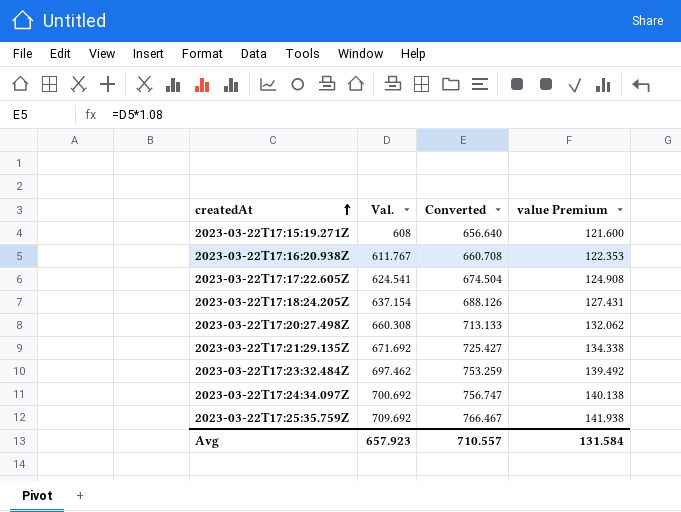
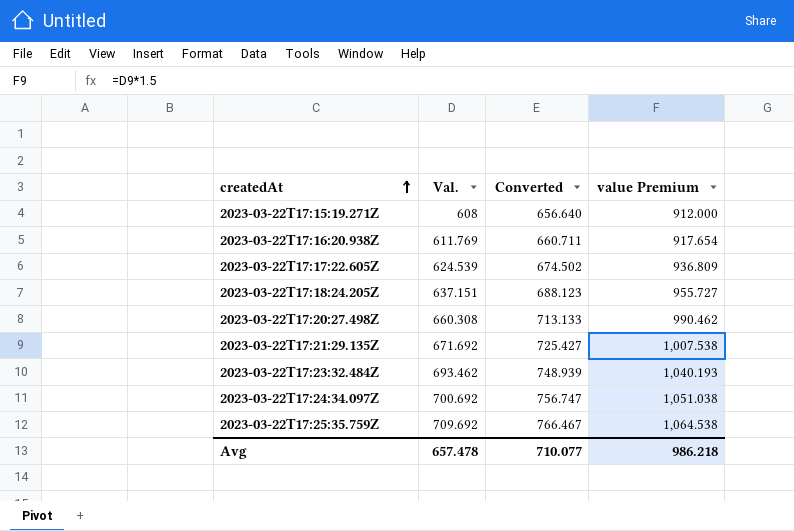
column value Premium | formula: [Val.] * 0.2 -> [Val.] * 1.5
2023-03-22T17:16:20.938Z | Val.: 611.767 -> 611.769
2023-03-22T17:16:20.938Z | Converted: 660.708 -> 660.711
2023-03-22T17:17:22.605Z | Val.: 624.541 -> 624.539
2023-03-22T17:17:22.605Z | Converted: 674.504 -> 674.502
2023-03-22T17:18:24.205Z | Val.: 637.154 -> 637.151
2023-03-22T17:18:24.205Z | Converted: 688.126 -> 688.123
2023-03-22T17:23:32.484Z | Val.: 697.462 -> 693.462
2023-03-22T17:23:32.484Z | Converted: 753.259 -> 748.939
Avg | Val.: 657.923 -> 657.478
Avg | Converted: 710.557 -> 710.077
Avg | value Premium: 131.584 -> 986.218

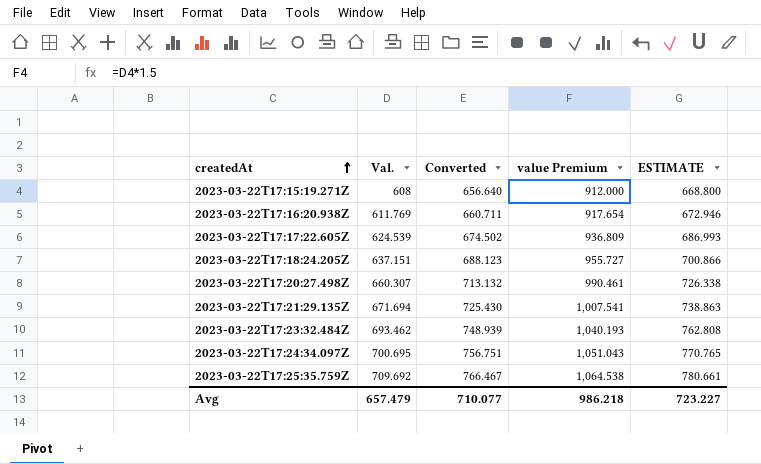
column ESTIMATE | formula: none -> [Val.] * 1.1
2023-03-22T17:20:27.498Z | Val.: 660.308 -> 660.307
2023-03-22T17:20:27.498Z | Converted: 713.133 -> 713.132
2023-03-22T17:20:27.498Z | value Premium: 990.462 -> 990.461
2023-03-22T17:21:29.135Z | Val.: 671.692 -> 671.694
2023-03-22T17:21:29.135Z | Converted: 725.427 -> 725.430
2023-03-22T17:21:29.135Z | value Premium: 1,007.538 -> 1,007.541
2023-03-22T17:24:34.097Z | Val.: 700.692 -> 700.695
2023-03-22T17:24:34.097Z | Converted: 756.747 -> 756.751
2023-03-22T17:24:34.097Z | value Premium: 1,051.038 -> 1,051.043
Avg | Val.: 657.478 -> 657.479

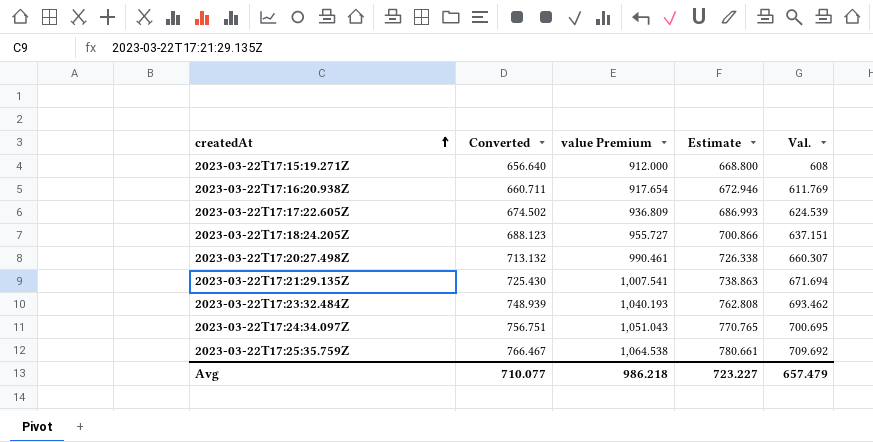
column name: ESTIMATE -> Estimate
column Val. | position: 2 -> 5

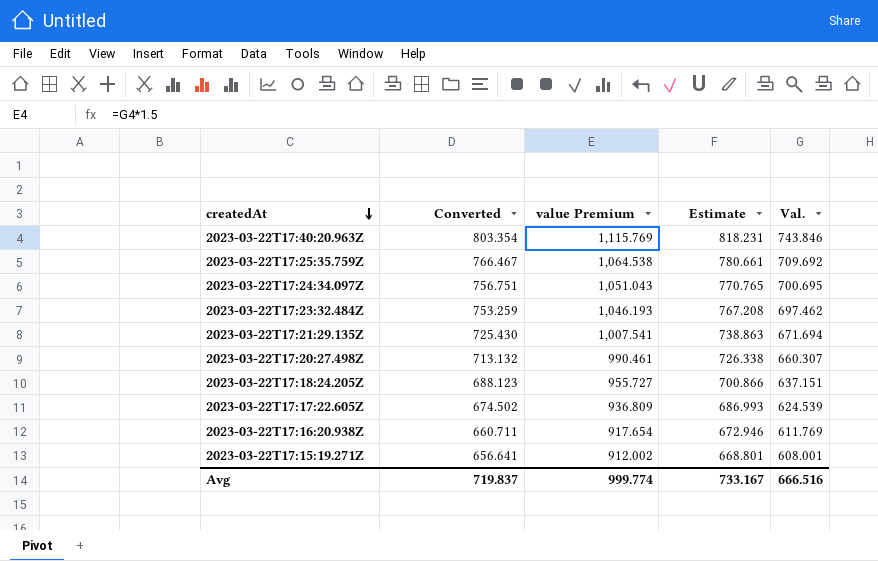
row order: createdAt ascending -> createdAt descending
row 2023-03-22T17:40:20.963Z: none -> 803.354 | 1,115.769 | 818.231 | 743.846
2023-03-22T17:23:32.484Z | Converted: 748.939 -> 753.259
2023-03-22T17:23:32.484Z | value Premium: 1,040.193 -> 1,046.193
2023-03-22T17:23:32.484Z | Estimate: 762.808 -> 767.208
2023-03-22T17:23:32.484Z | Val.: 693.462 -> 697.462
2023-03-22T17:15:19.271Z | Converted: 656.640 -> 656.641
2023-03-22T17:15:19.271Z | value Premium: 912.000 -> 912.002
2023-03-22T17:15:19.271Z | Estimate: 668.800 -> 668.801
2023-03-22T17:15:19.271Z | Val.: 608 -> 608.001
Avg | Converted: 710.077 -> 719.837
Avg | value Premium: 986.218 -> 999.774
Avg | Estimate: 723.227 -> 733.167
Avg | Val.: 657.479 -> 666.516

